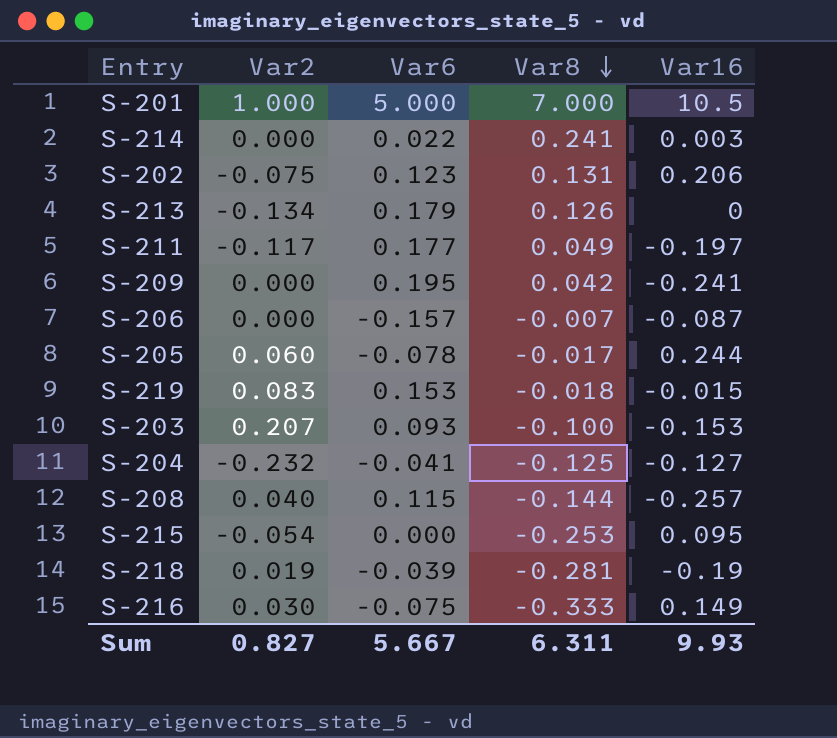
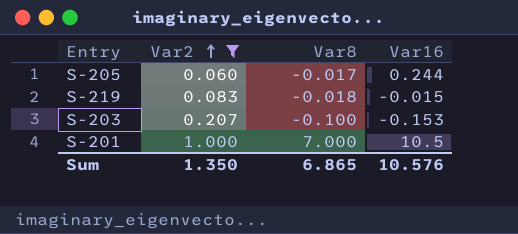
filter: none -> Var2 >= 0.060
row order: Var8 descending -> Var2 ascending
column Var6 | position: 3 -> none
Sum | Var2: 0.827 -> 1.350
Sum | Var8: 6.311 -> 6.865
Sum | Var16: 9.93 -> 10.576

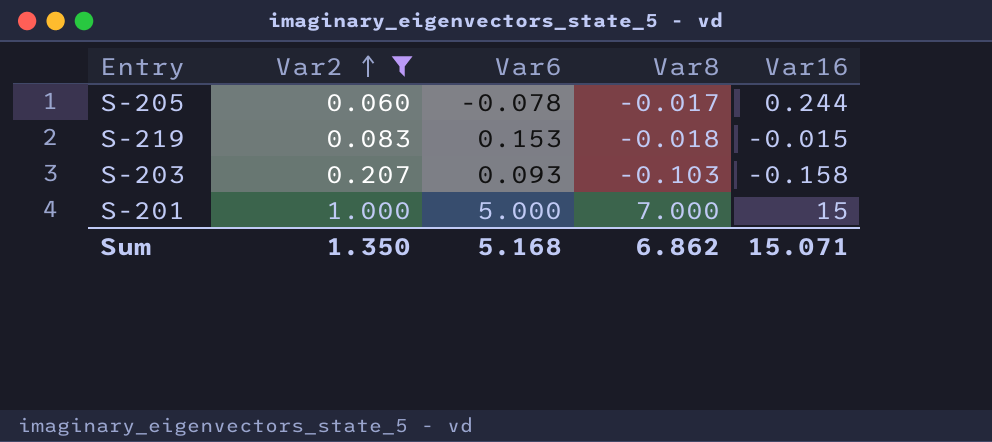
column Var6 | position: none -> 3
S-203 | Var8: -0.100 -> -0.103
S-203 | Var16: -0.153 -> -0.158
S-201 | Var16: 10.5 -> 15
Sum | Var8: 6.865 -> 6.862
Sum | Var16: 10.576 -> 15.071

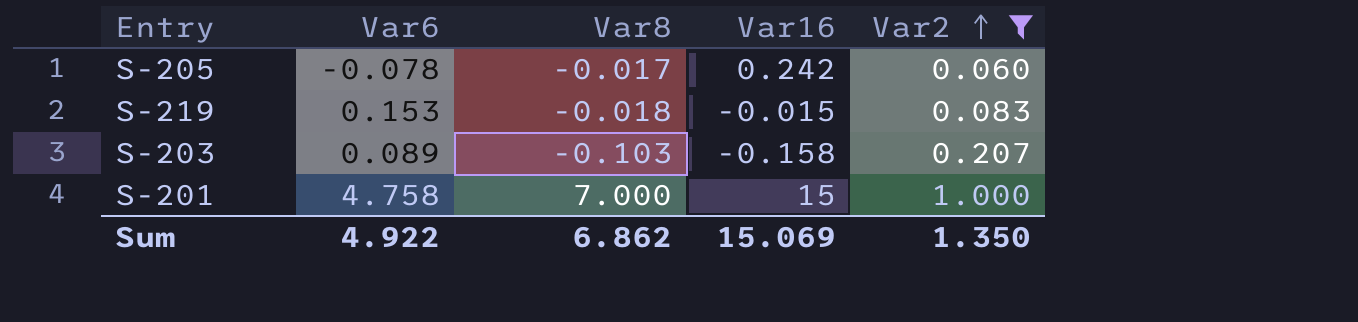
column Var2 | position: 2 -> 5
S-205 | Var16: 0.244 -> 0.242
S-203 | Var6: 0.093 -> 0.089
S-201 | Var6: 5.000 -> 4.758
Sum | Var6: 5.168 -> 4.922
Sum | Var16: 15.071 -> 15.069

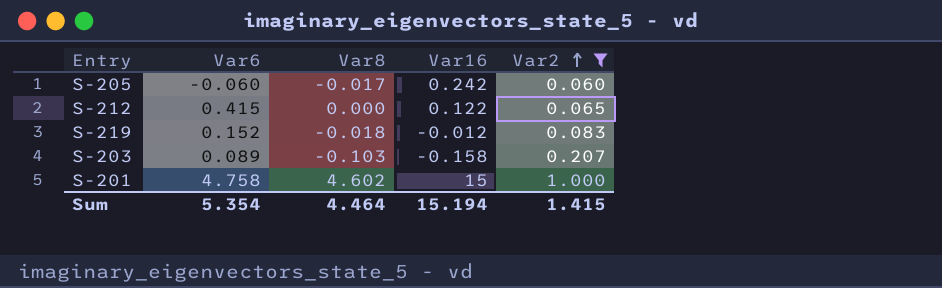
S-205 | Var6: -0.078 -> -0.060
row S-212: none -> 0.415 | 0.000 | 0.122 | 0.065
S-219 | Var6: 0.153 -> 0.152
S-219 | Var16: -0.015 -> -0.012
S-201 | Var8: 7.000 -> 4.602
Sum | Var6: 4.922 -> 5.354
Sum | Var8: 6.862 -> 4.464
Sum | Var16: 15.069 -> 15.194
Sum | Var2: 1.350 -> 1.415

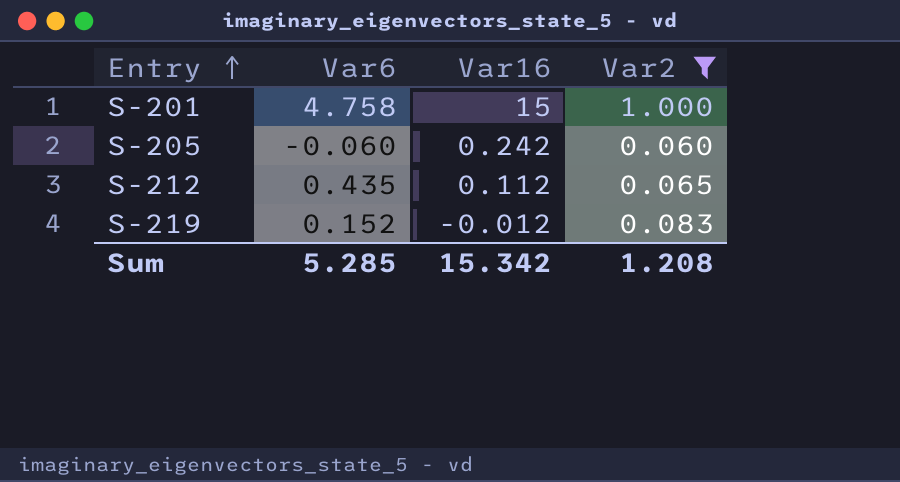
row order: Var2 ascending -> Entry ascending
column Var8 | position: 3 -> none
row S-203: 0.089 | -0.103 | -0.158 | 0.207 -> none
S-212 | Var6: 0.415 -> 0.435
S-212 | Var16: 0.122 -> 0.112
Sum | Var6: 5.354 -> 5.285
Sum | Var16: 15.194 -> 15.342
Sum | Var2: 1.415 -> 1.208

